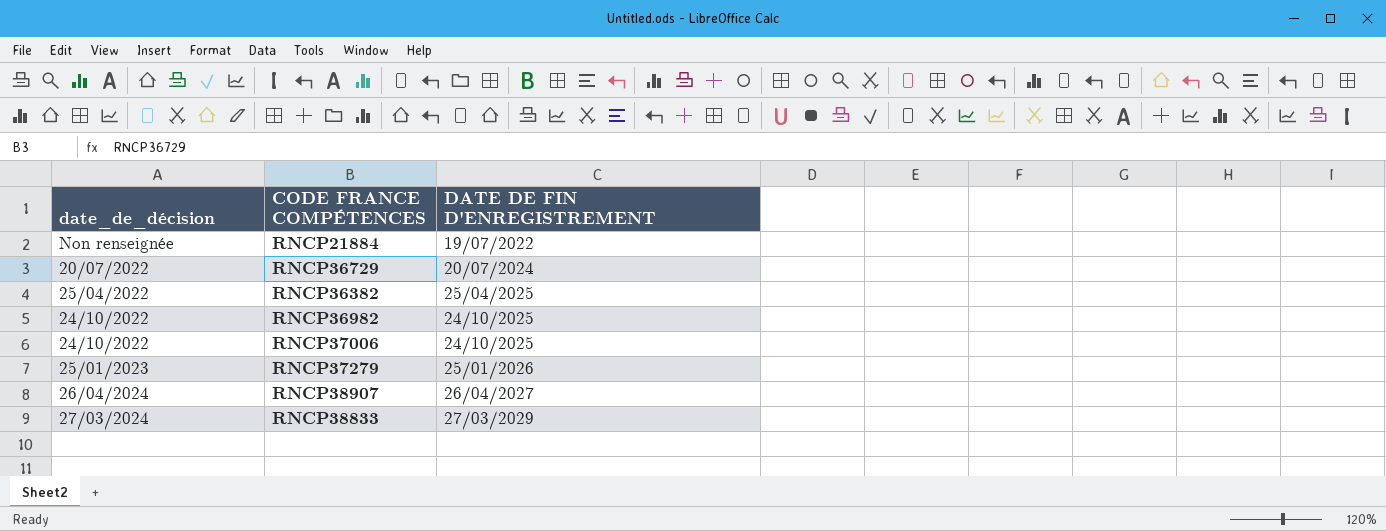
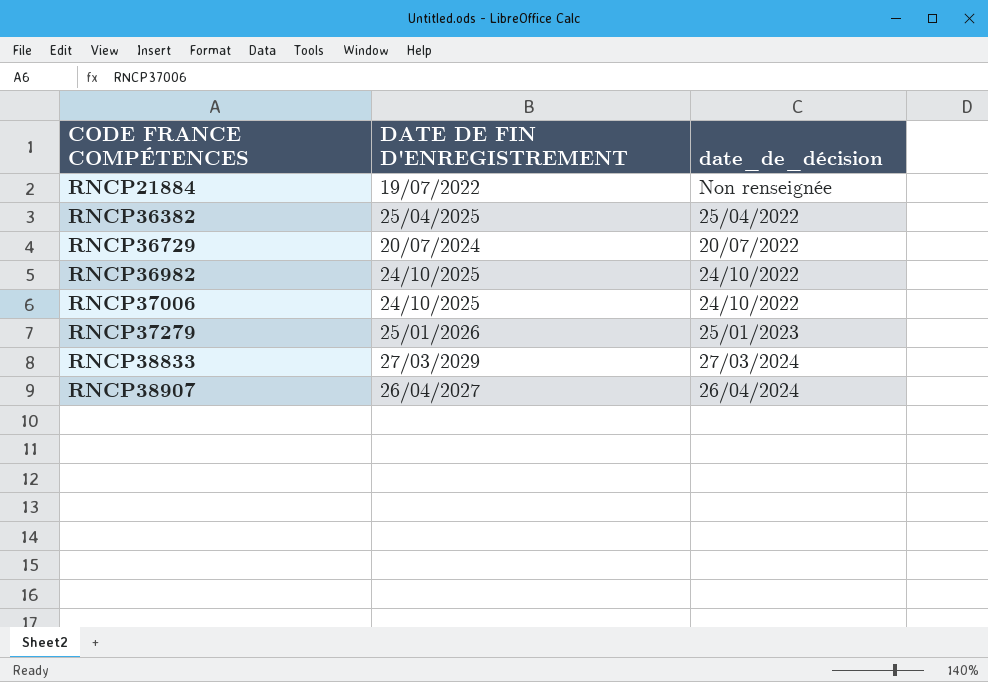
row order: DATE DE FIN D'ENREGISTREMENT ascending -> CODE FRANCE COMPÉTENCES ascending
column date_de_décision | position: 1 -> 3

